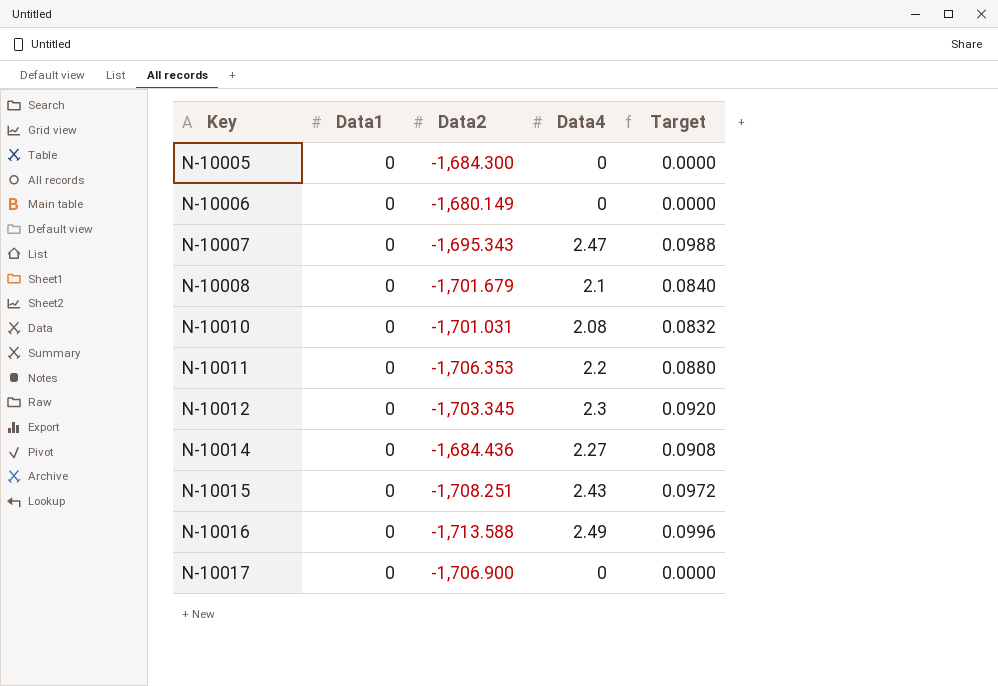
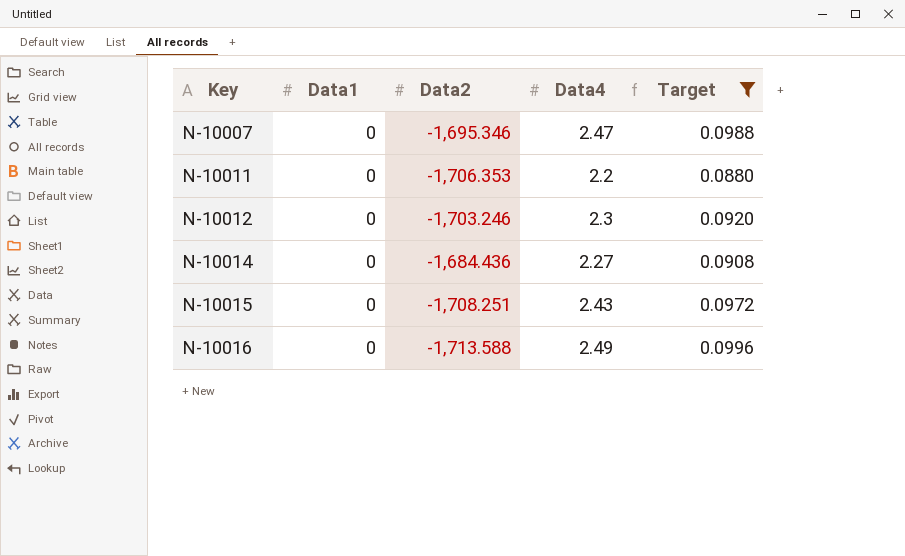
filter: none -> Target >= 0.0880
N-10007 | Data2: -1,695.343 -> -1,695.346
N-10012 | Data2: -1,703.345 -> -1,703.246

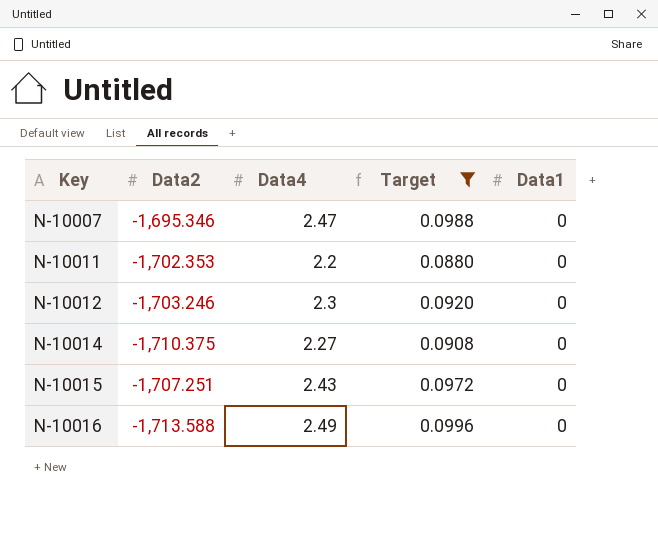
column Data1 | position: 2 -> 5
N-10011 | Data2: -1,706.353 -> -1,702.353
N-10014 | Data2: -1,684.436 -> -1,710.375
N-10015 | Data2: -1,708.251 -> -1,707.251

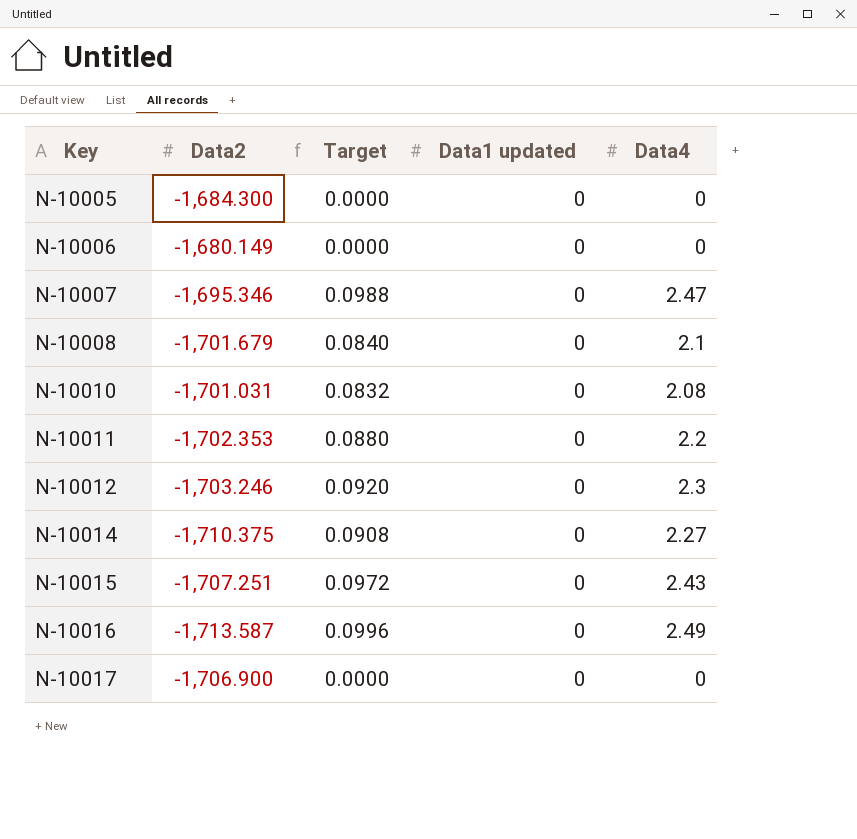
filter: Target >= 0.0880 -> none
column name: Data1 -> Data1 updated
column Data4 | position: 3 -> 5
N-10016 | Data2: -1,713.588 -> -1,713.587

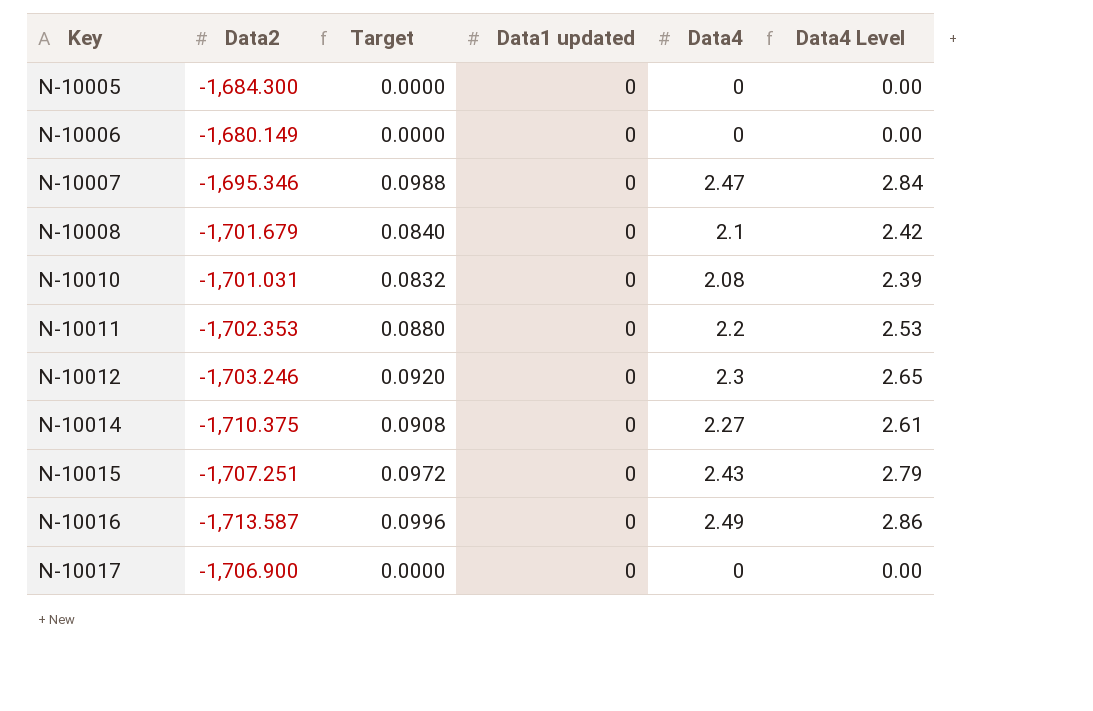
column Data4 Level | formula: none -> [Data4] * 1.15

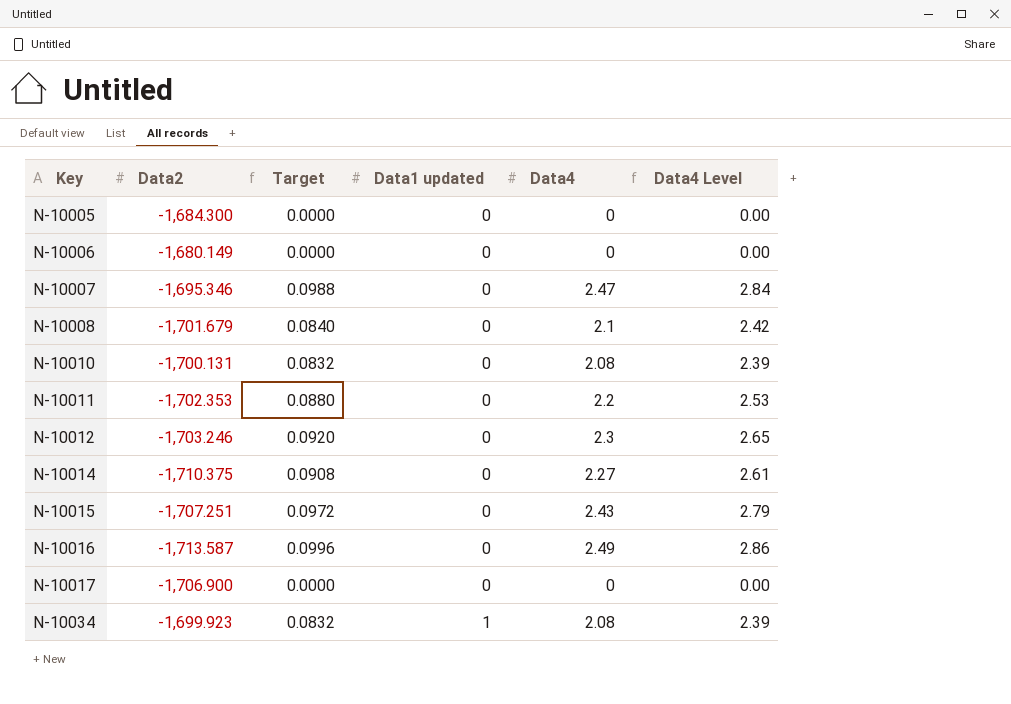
N-10010 | Data2: -1,701.031 -> -1,700.131
row N-10034: none -> -1,699.923 | 0.0832 | 1 | 2.08 | 2.39

